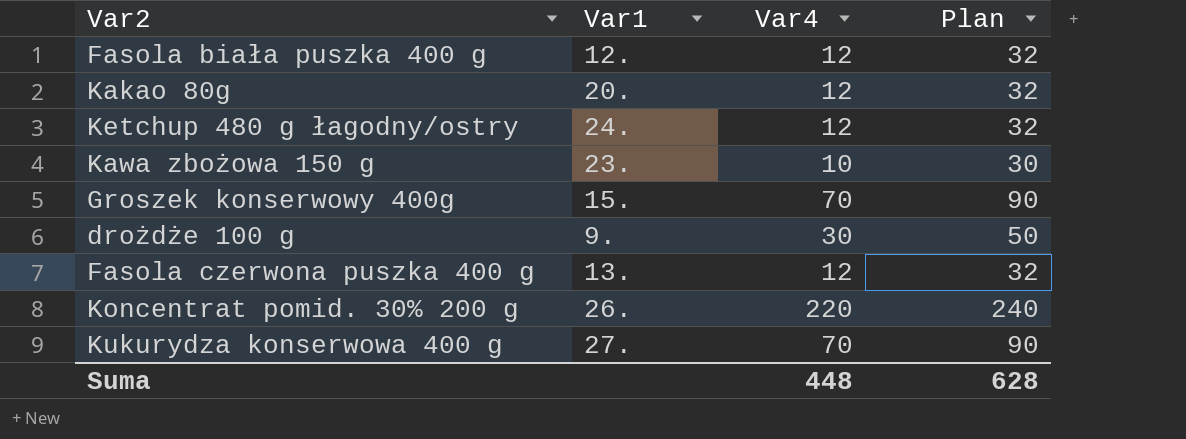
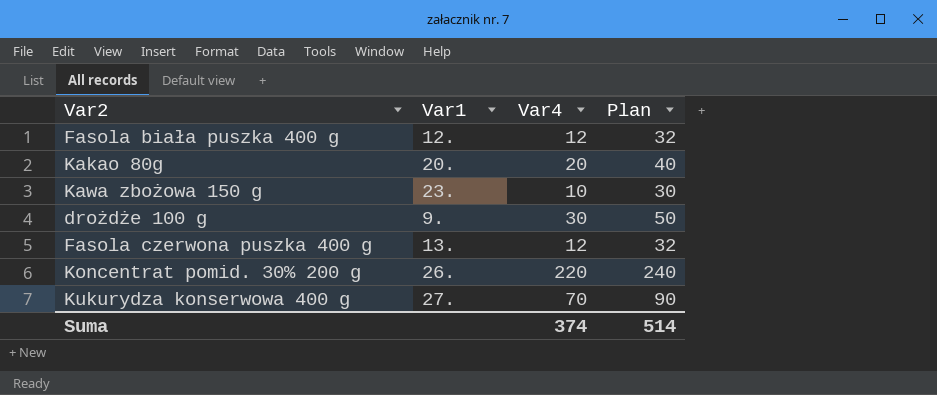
row Ketchup 480 g łagodny/ostry: 24. | 12 | 32 -> none
row Groszek konserwowy 400g: 15. | 70 | 90 -> none
Kakao 80g | Var4: 12 -> 20
Kakao 80g | Plan: 32 -> 40
Suma | Var4: 448 -> 374
Suma | Plan: 628 -> 514

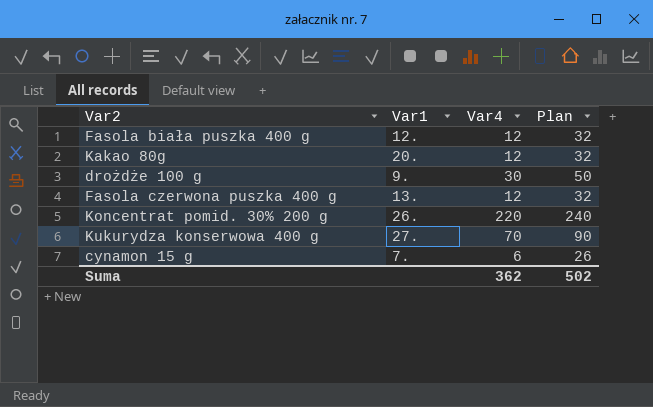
row Kawa zbożowa 150 g: 23. | 10 | 30 -> none
Kakao 80g | Var4: 20 -> 12
Kakao 80g | Plan: 40 -> 32
row cynamon 15 g: none -> 7. | 6 | 26
Suma | Var4: 374 -> 362
Suma | Plan: 514 -> 502

